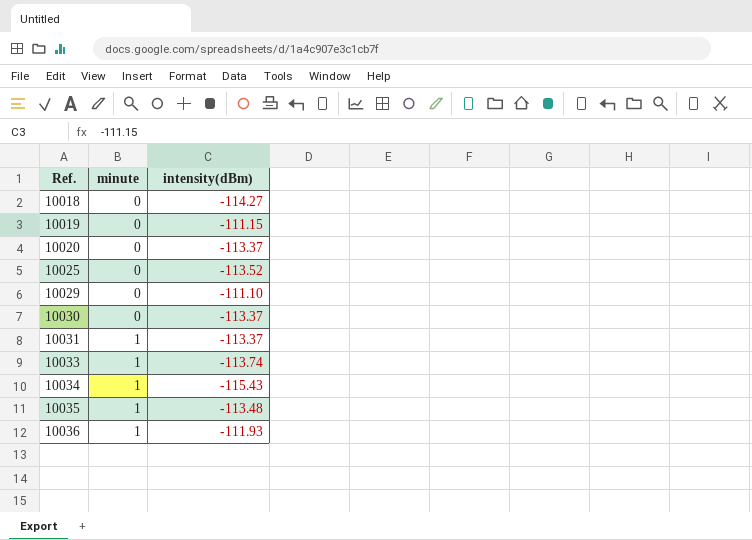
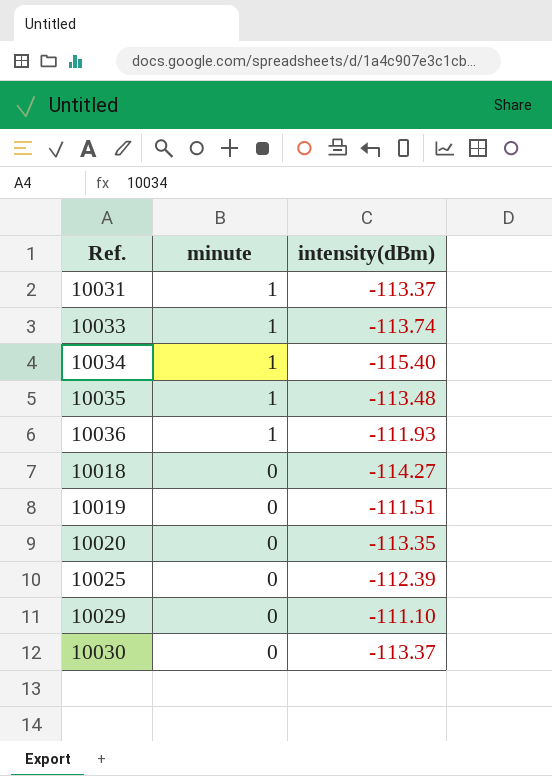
row order: Ref. ascending -> minute descending
10034 | intensity(dBm): -115.43 -> -115.40
10019 | intensity(dBm): -111.15 -> -111.51
10020 | intensity(dBm): -113.37 -> -113.35
10025 | intensity(dBm): -113.52 -> -112.39

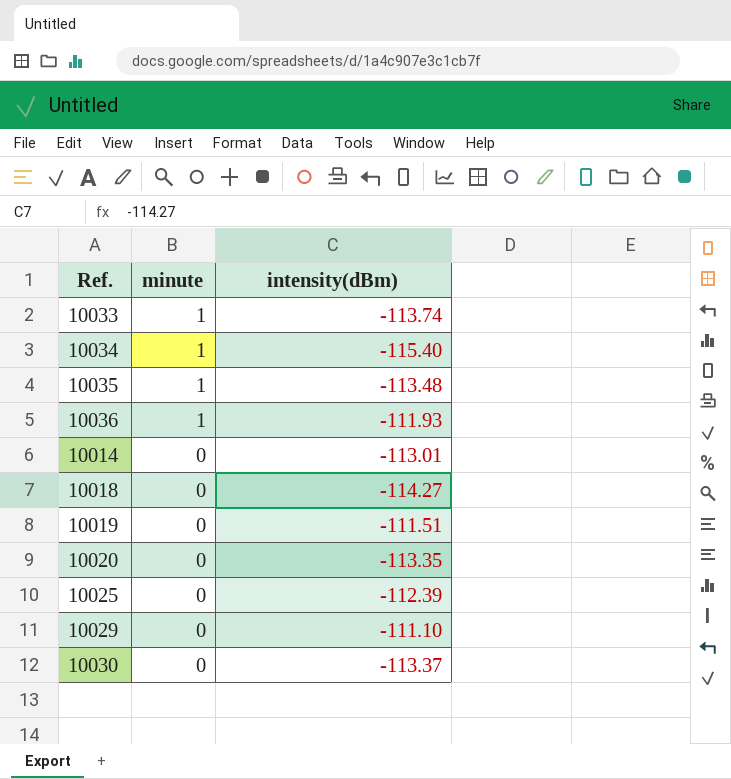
row 10031: 1 | -113.37 -> none
row 10014: none -> 0 | -113.01

